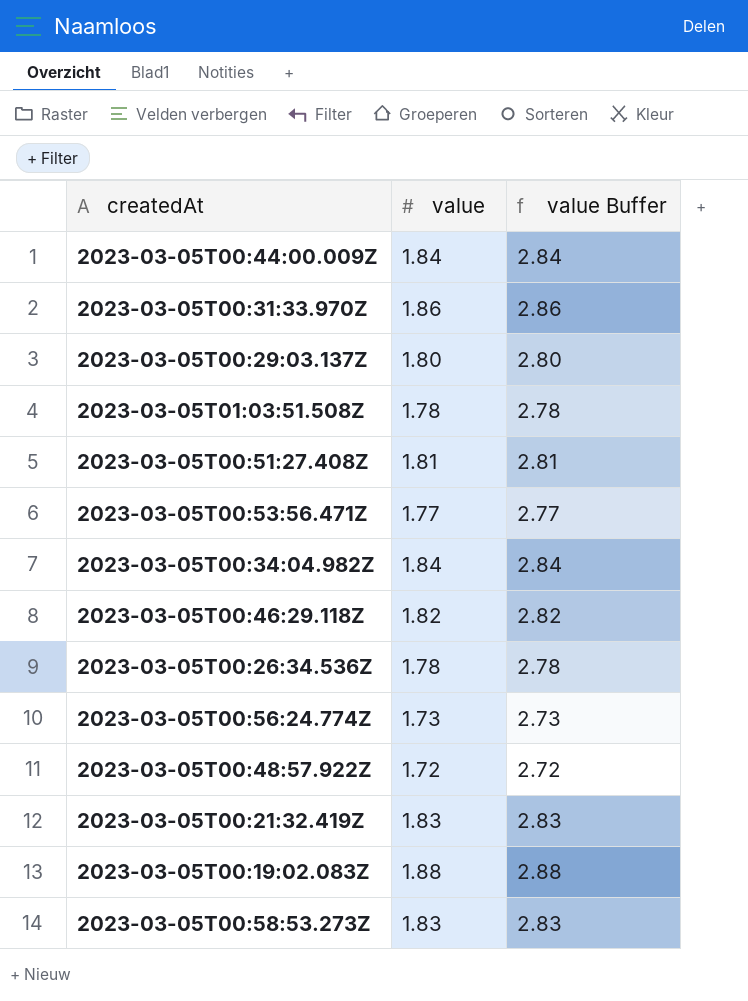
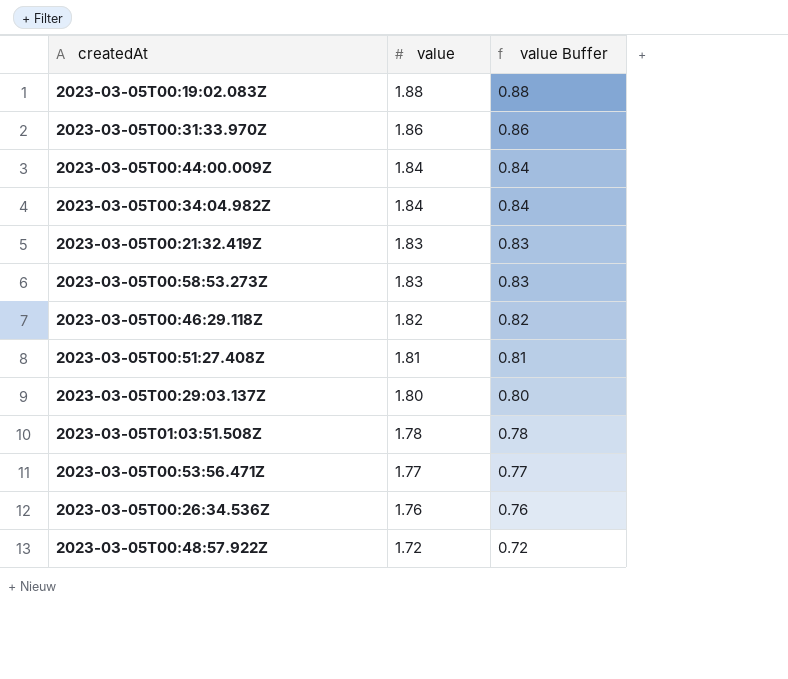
row order: none -> value descending
column value Buffer | formula: [value] + 1 -> [value] - 1
row 2023-03-05T00:56:24.774Z: 1.73 | 2.73 -> none
2023-03-05T00:26:34.536Z | value: 1.78 -> 1.76

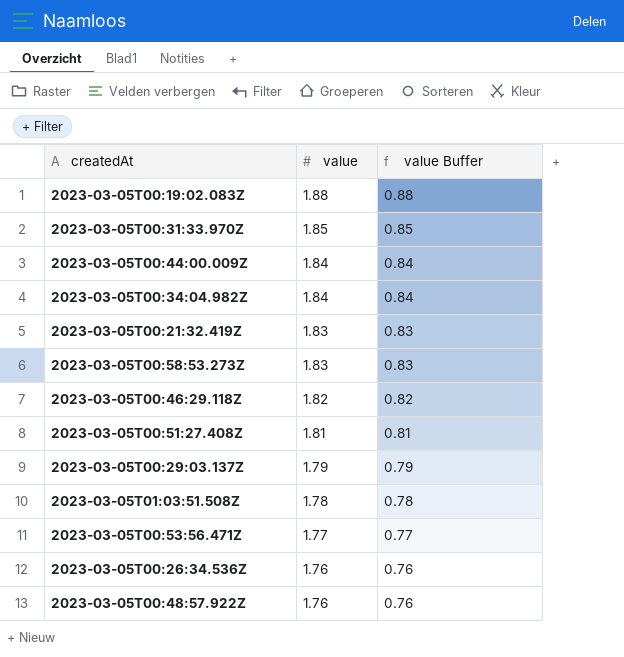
2023-03-05T00:31:33.970Z | value: 1.86 -> 1.85
2023-03-05T00:31:33.970Z | value Buffer: 0.86 -> 0.85
2023-03-05T00:29:03.137Z | value: 1.80 -> 1.79
2023-03-05T00:29:03.137Z | value Buffer: 0.80 -> 0.79
2023-03-05T00:48:57.922Z | value: 1.72 -> 1.76
2023-03-05T00:48:57.922Z | value Buffer: 0.72 -> 0.76

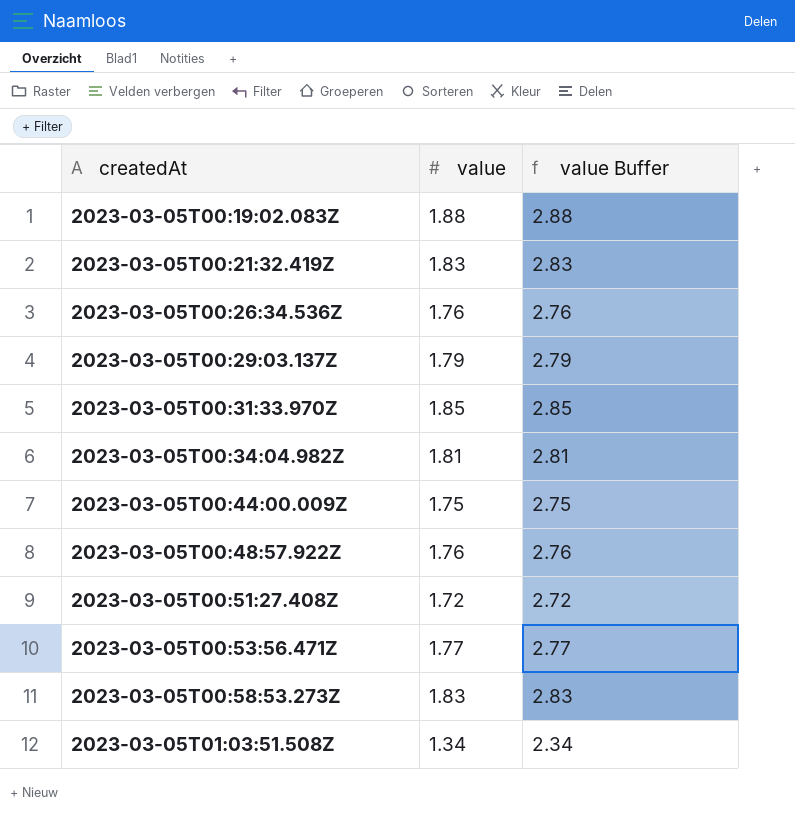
row order: value descending -> createdAt ascending
column value Buffer | formula: [value] - 1 -> [value] + 1
row 2023-03-05T00:46:29.118Z: 1.82 | 0.82 -> none
2023-03-05T00:34:04.982Z | value: 1.84 -> 1.81
2023-03-05T00:44:00.009Z | value: 1.84 -> 1.75
2023-03-05T00:51:27.408Z | value: 1.81 -> 1.72
2023-03-05T01:03:51.508Z | value: 1.78 -> 1.34

